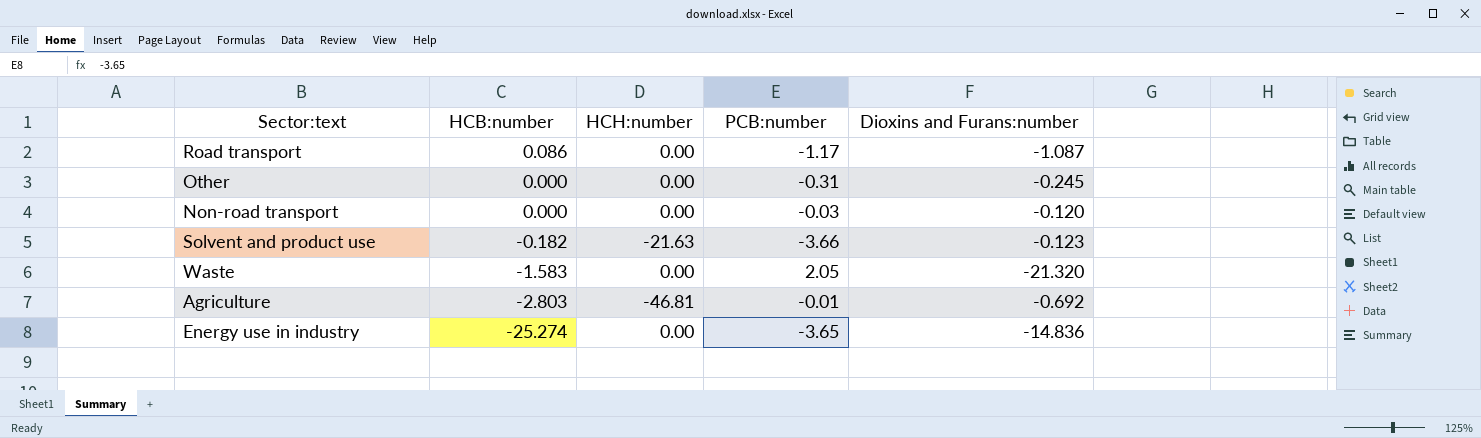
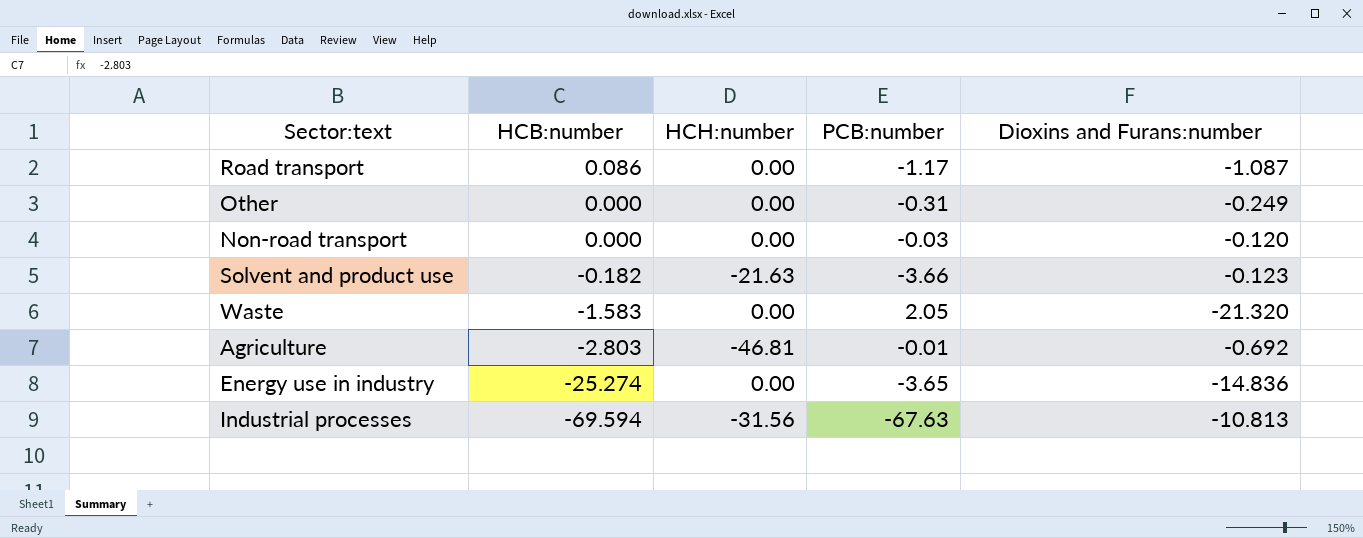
Other | Dioxins and Furans:number: -0.245 -> -0.249
row Industrial processes: none -> -69.594 | -31.56 | -67.63 | -10.813

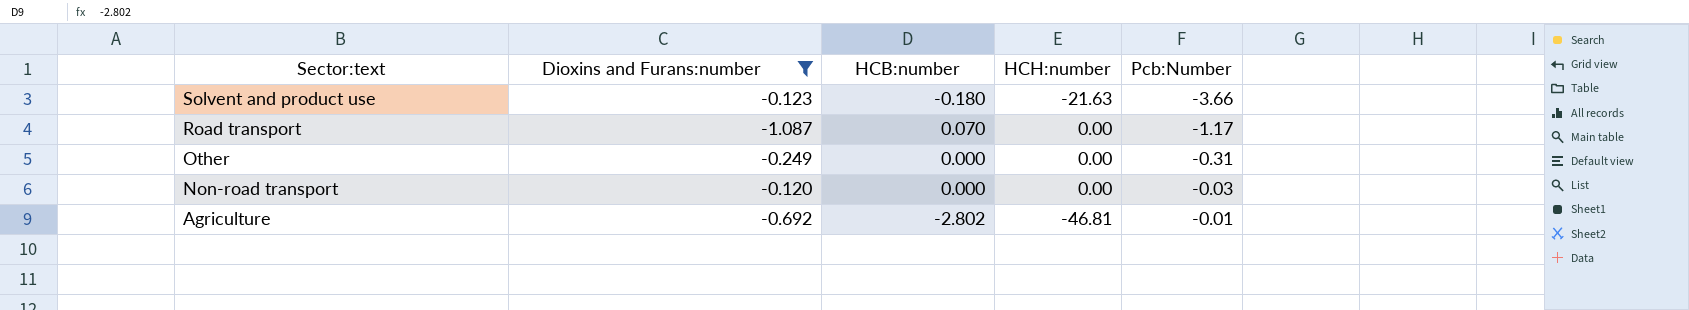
filter: none -> Dioxins and Furans:number >= -1.087
row order: HCB:number descending -> Sector:text descending
column Dioxins and Furans:number | position: 5 -> 2
column name: PCB:number -> Pcb:Number
Solvent and product use | HCB:number: -0.182 -> -0.180
Road transport | HCB:number: 0.086 -> 0.070
Agriculture | HCB:number: -2.803 -> -2.802

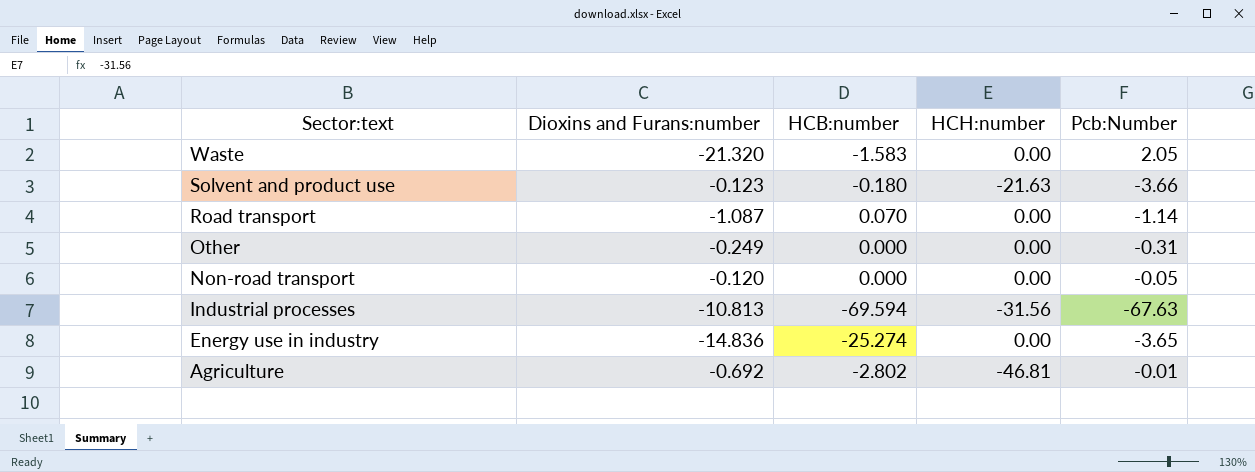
filter: Dioxins and Furans:number >= -1.087 -> none
Road transport | Pcb:Number: -1.17 -> -1.14
Non-road transport | Pcb:Number: -0.03 -> -0.05

